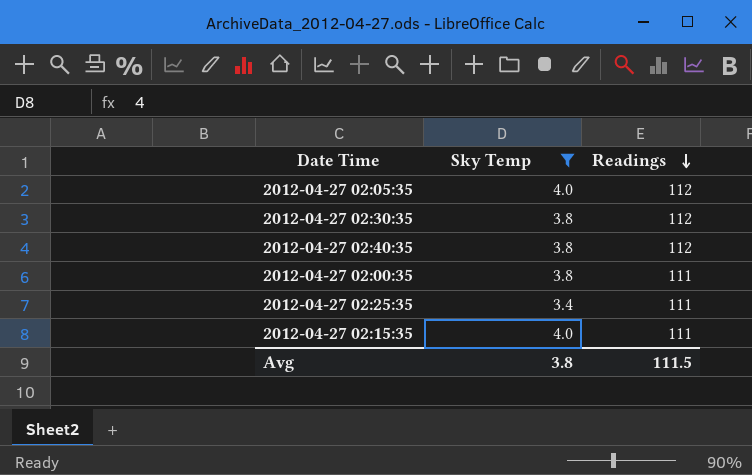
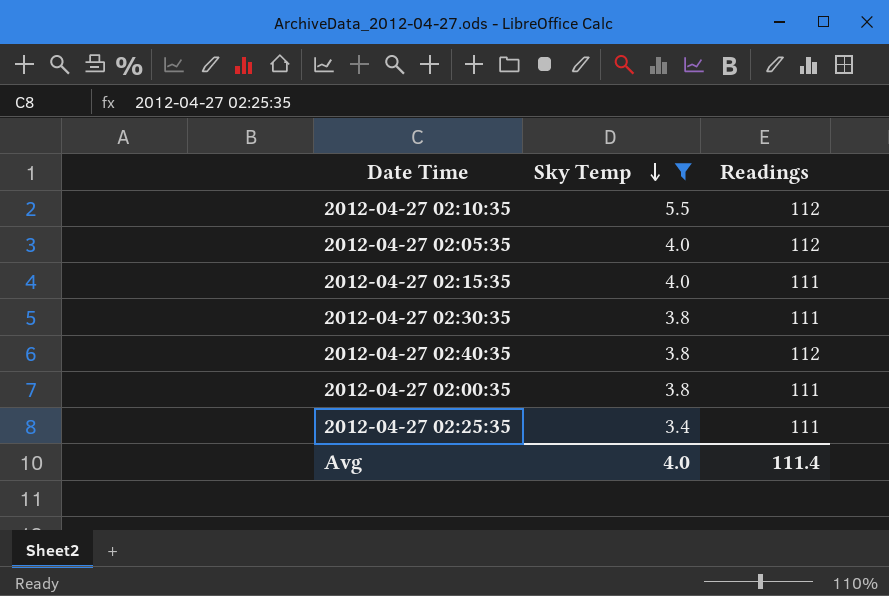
row order: Readings descending -> Sky Temp descending
row 2012-04-27 02:10:35: none -> 5.5 | 112
2012-04-27 02:30:35 | Readings: 112 -> 111
Avg | Sky Temp: 3.8 -> 4.0
Avg | Readings: 111.5 -> 111.4

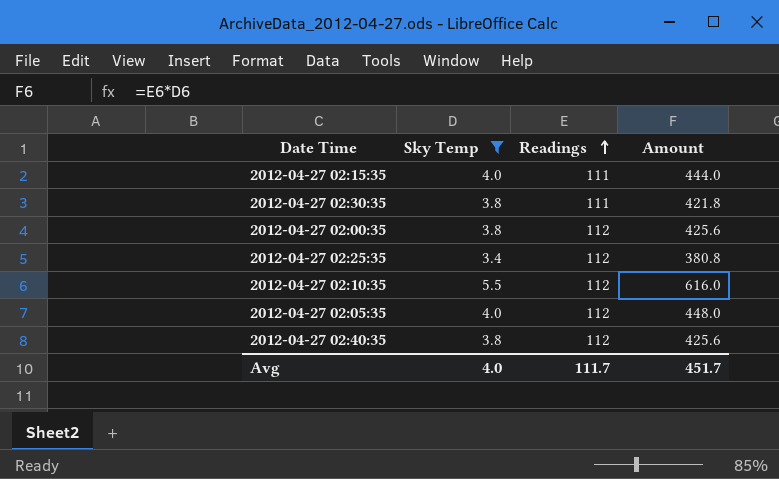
row order: Sky Temp descending -> Readings ascending
column Amount | formula: none -> [Sky Temp] * [Readings]
2012-04-27 02:00:35 | Readings: 111 -> 112
2012-04-27 02:25:35 | Readings: 111 -> 112
Avg | Readings: 111.4 -> 111.7

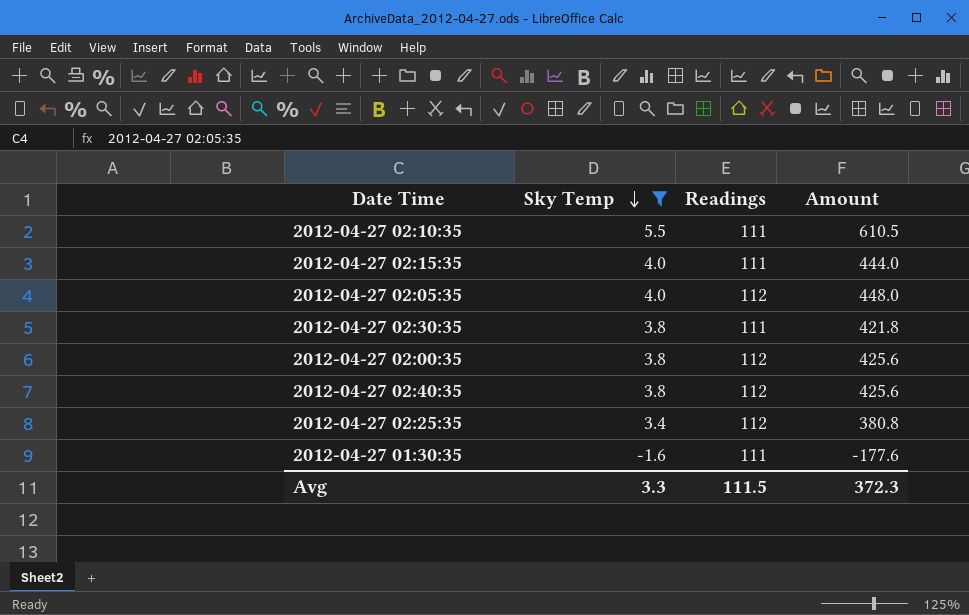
row order: Readings ascending -> Sky Temp descending
2012-04-27 02:10:35 | Readings: 112 -> 111
2012-04-27 02:10:35 | Amount: 616.0 -> 610.5
row 2012-04-27 01:30:35: none -> -1.6 | 111 | -177.6
Avg | Sky Temp: 4.0 -> 3.3
Avg | Readings: 111.7 -> 111.5
Avg | Amount: 451.7 -> 372.3

